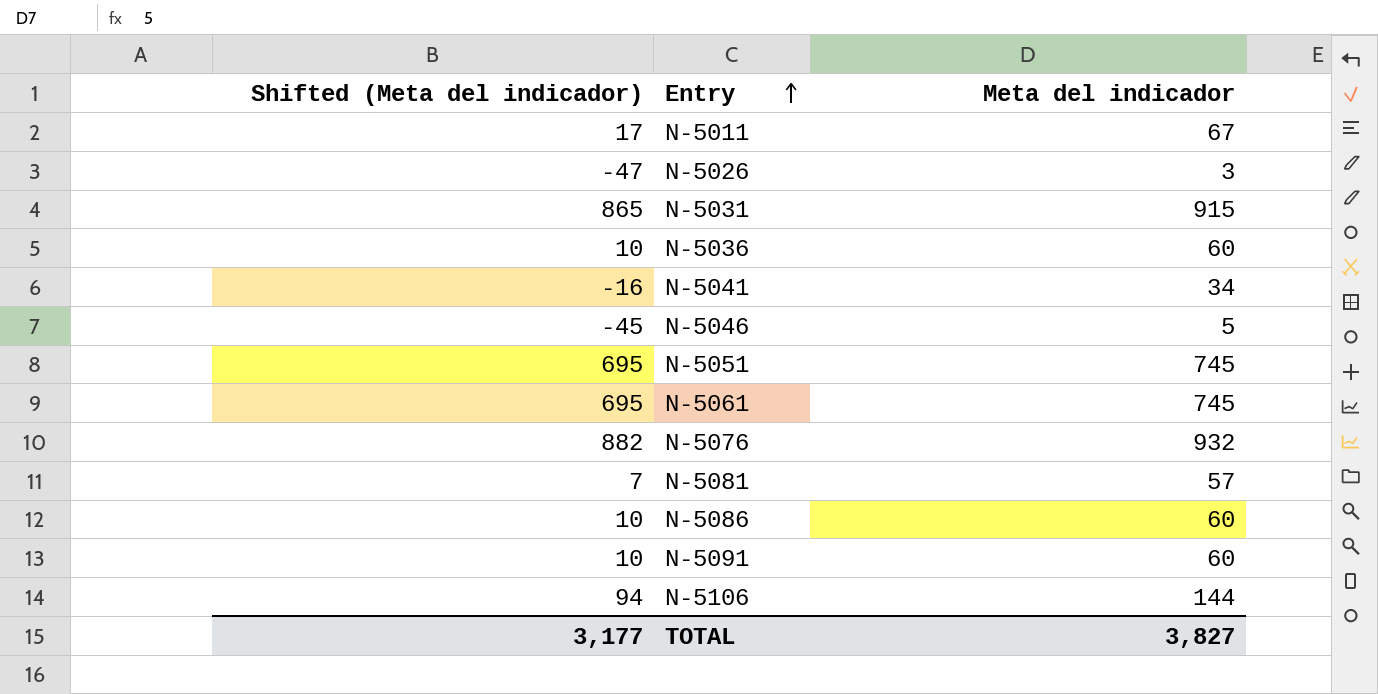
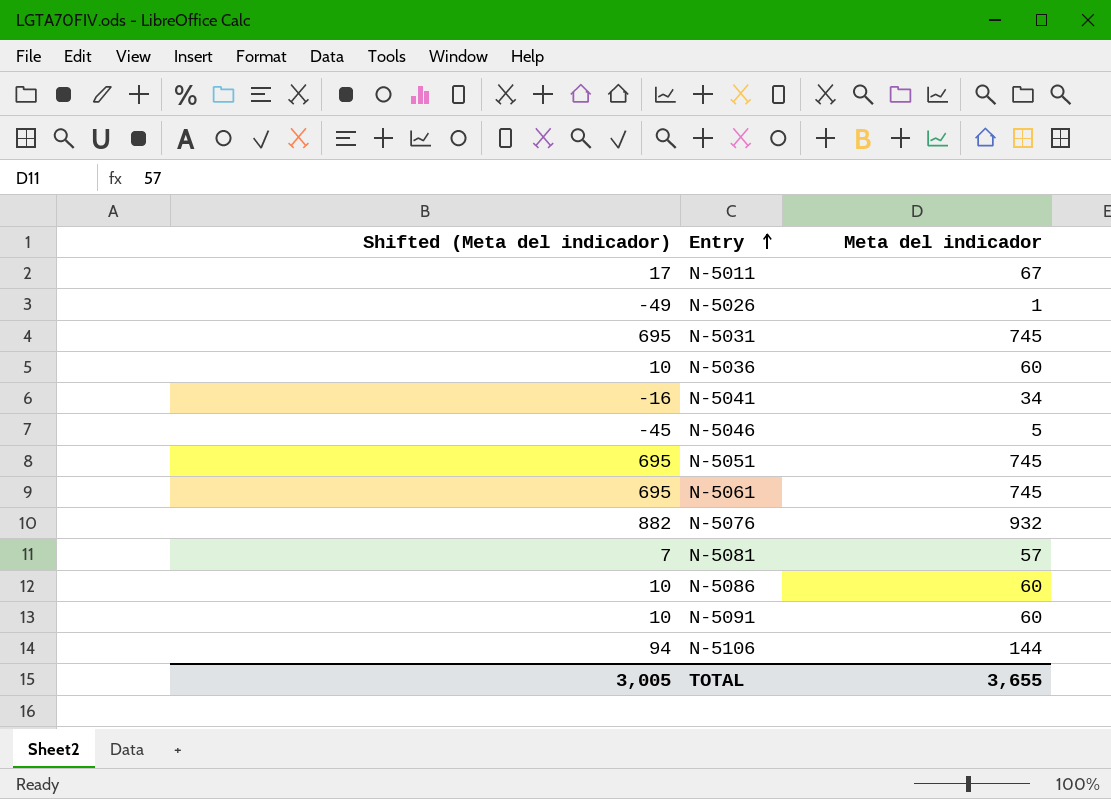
N-5026 | Shifted (Meta del indicador): -47 -> -49
N-5026 | Meta del indicador: 3 -> 1
N-5031 | Shifted (Meta del indicador): 865 -> 695
N-5031 | Meta del indicador: 915 -> 745
TOTAL | Shifted (Meta del indicador): 3,177 -> 3,005
TOTAL | Meta del indicador: 3,827 -> 3,655

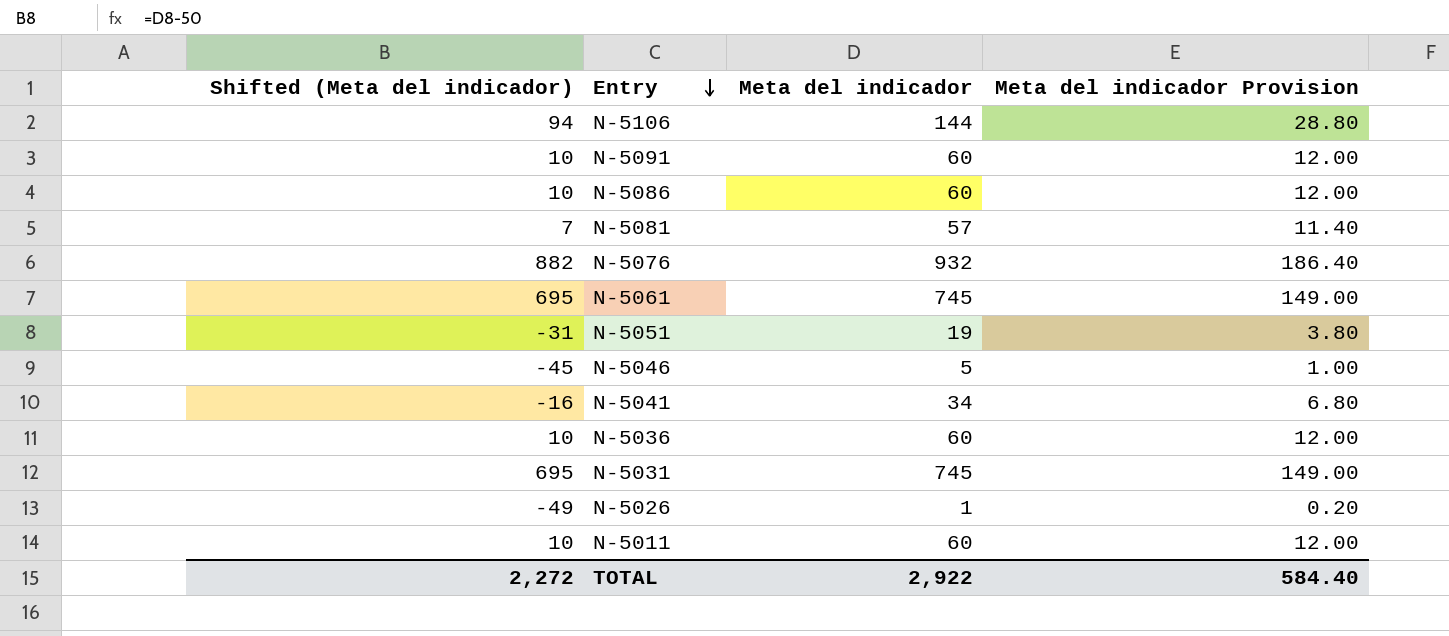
row order: Entry ascending -> Entry descending
column Meta del indicador Provision | formula: none -> [Meta del indicador] * 0.2
N-5051 | Shifted (Meta del indicador): 695 -> -31
N-5051 | Meta del indicador: 745 -> 19
N-5011 | Shifted (Meta del indicador): 17 -> 10
N-5011 | Meta del indicador: 67 -> 60
TOTAL | Shifted (Meta del indicador): 3,005 -> 2,272
TOTAL | Meta del indicador: 3,655 -> 2,922

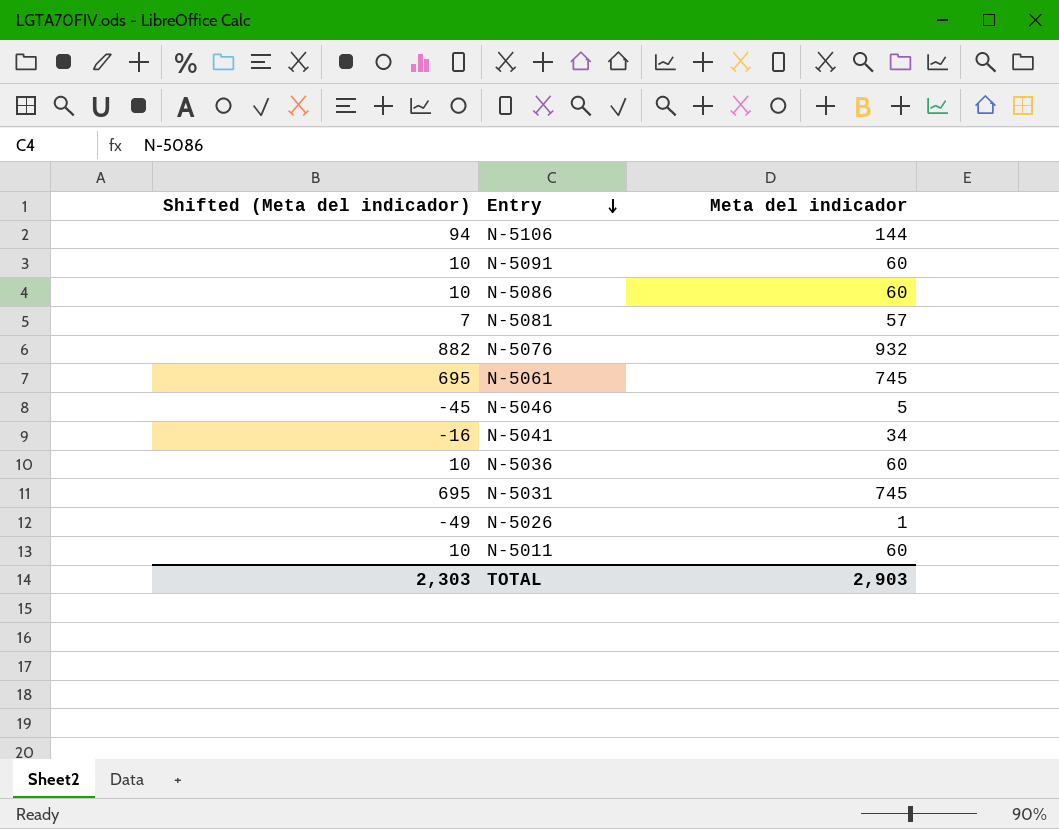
column Meta del indicador Provision | formula: [Meta del indicador] * 0.2 -> none
row N-5051: -31 | 19 | 3.80 -> none
TOTAL | Shifted (Meta del indicador): 2,272 -> 2,303
TOTAL | Meta del indicador: 2,922 -> 2,903

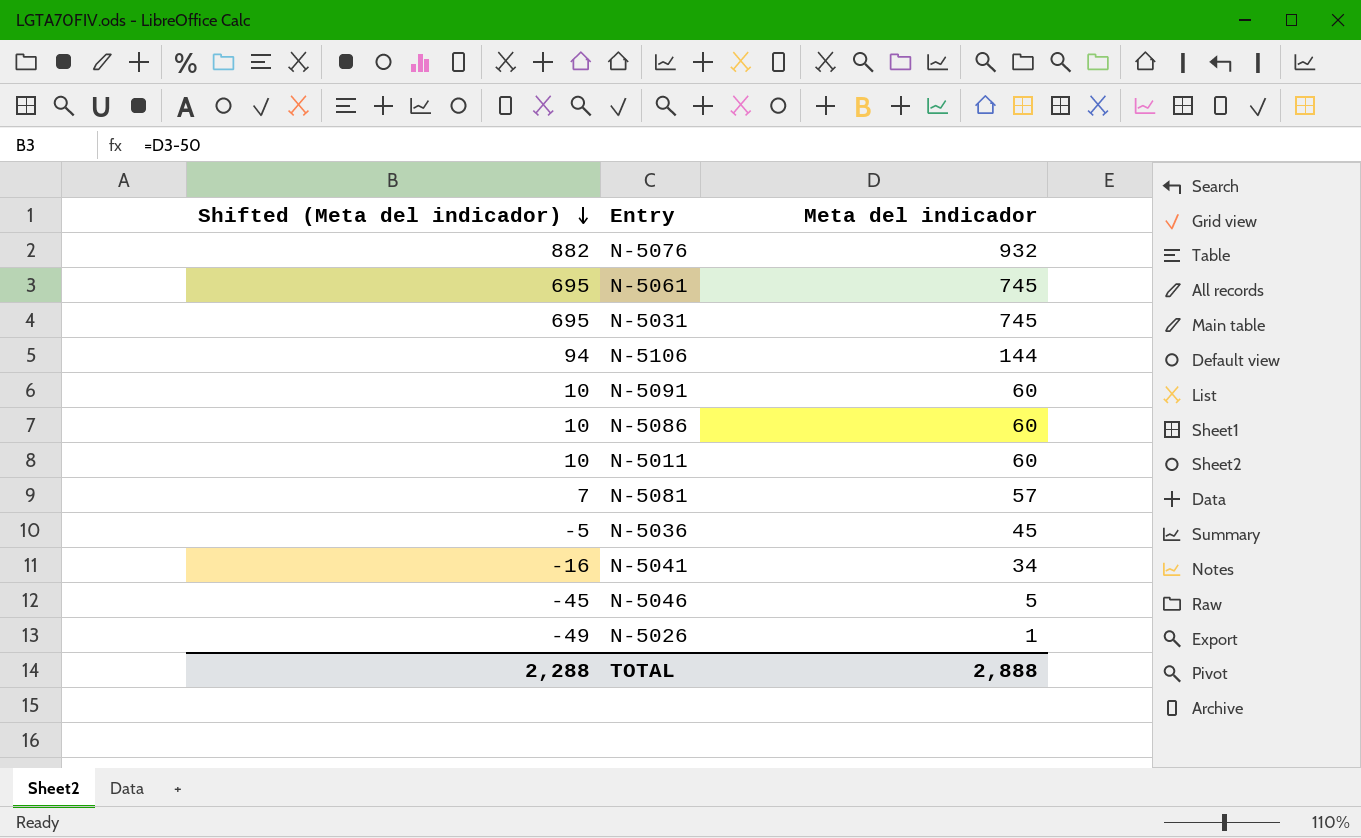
row order: Entry descending -> Shifted (Meta del indicador) descending
N-5036 | Shifted (Meta del indicador): 10 -> -5
N-5036 | Meta del indicador: 60 -> 45
TOTAL | Shifted (Meta del indicador): 2,303 -> 2,288
TOTAL | Meta del indicador: 2,903 -> 2,888

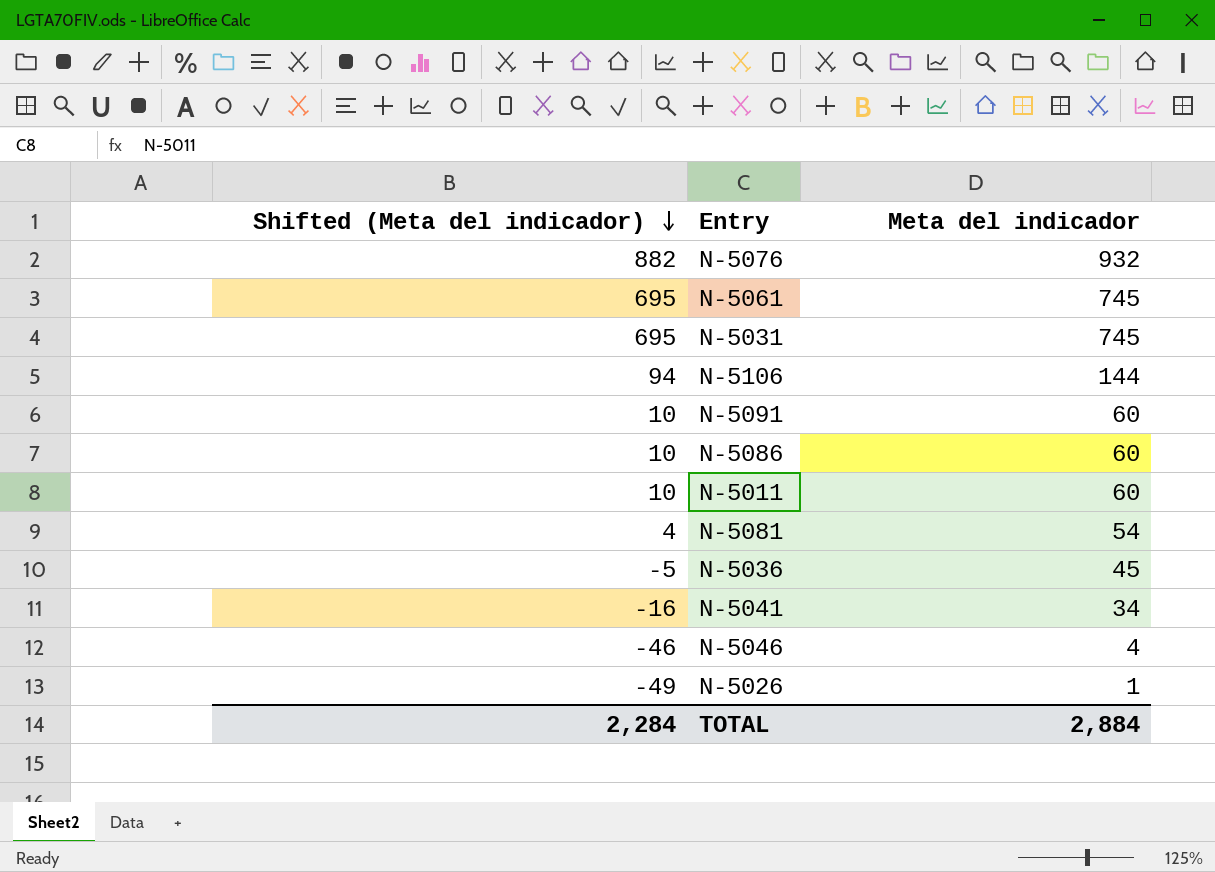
N-5081 | Shifted (Meta del indicador): 7 -> 4
N-5081 | Meta del indicador: 57 -> 54
N-5046 | Shifted (Meta del indicador): -45 -> -46
N-5046 | Meta del indicador: 5 -> 4
TOTAL | Shifted (Meta del indicador): 2,288 -> 2,284
TOTAL | Meta del indicador: 2,888 -> 2,884

